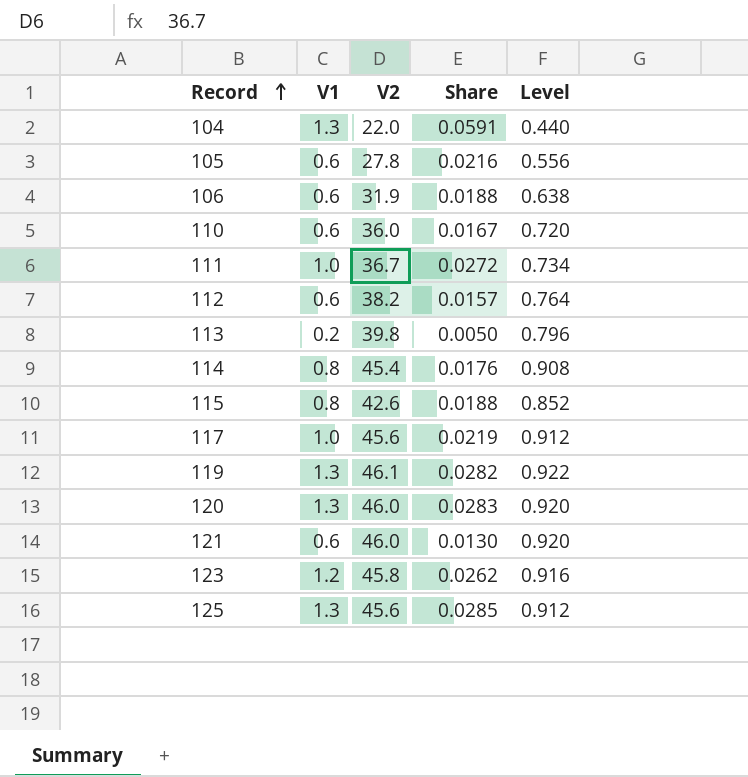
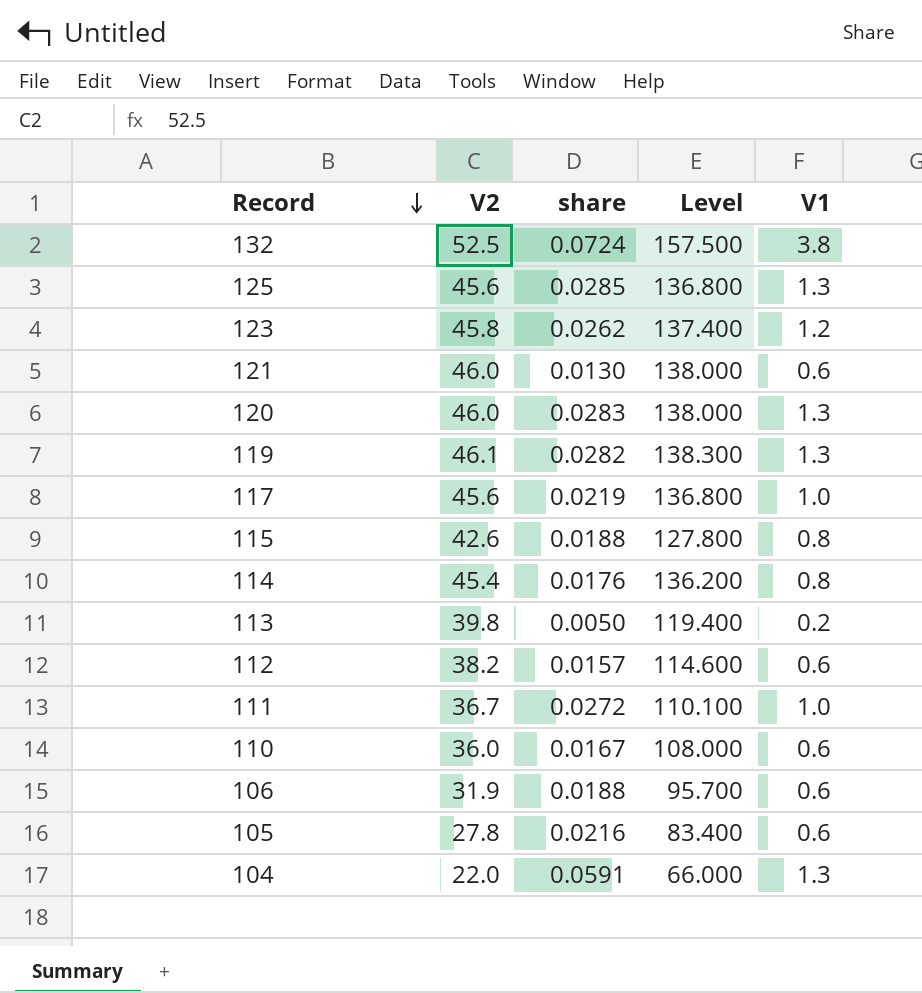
row order: Record ascending -> Record descending
column name: Share -> share
column Level | formula: [V2] * 0.02 -> [V2] * 3
column V1 | position: 2 -> 5
row 132: none -> 52.5 | 0.0724 | 157.500 | 3.8

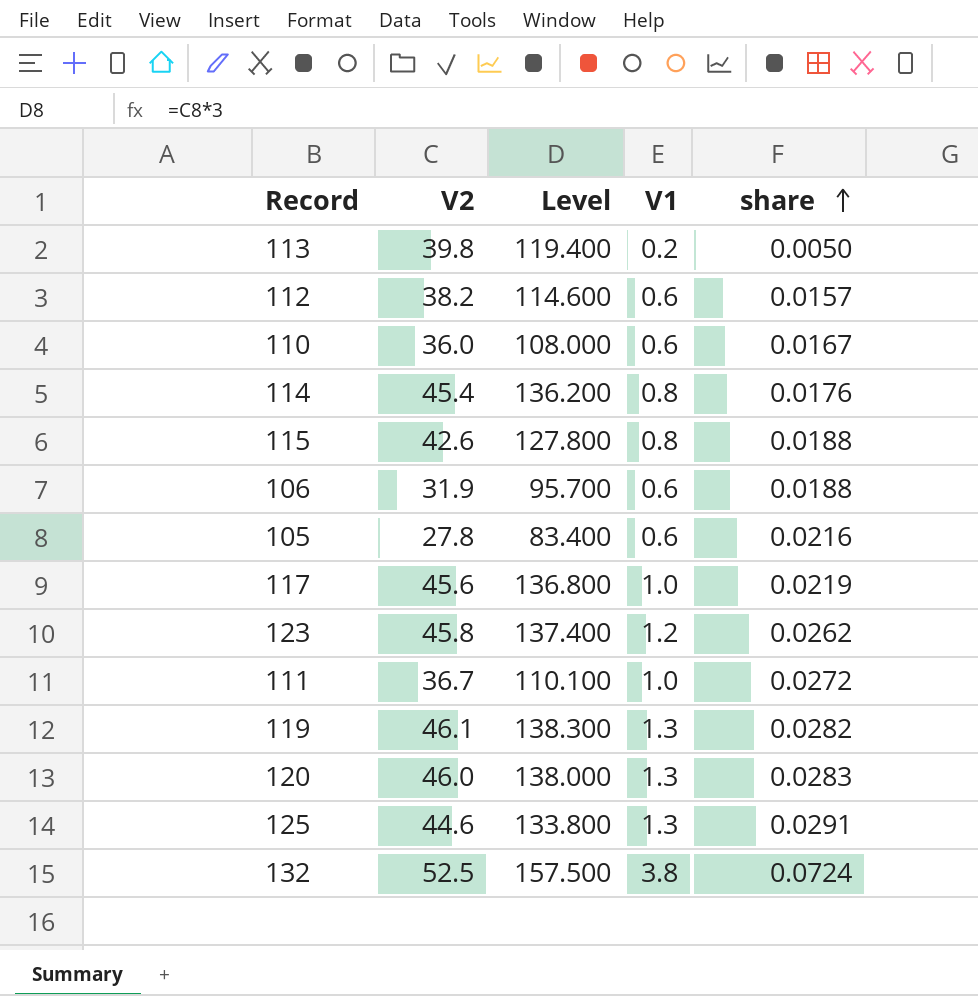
row order: Record descending -> share ascending
column share | position: 3 -> 5
row 121: 46.0 | 0.0130 | 138.000 | 0.6 -> none
row 104: 22.0 | 0.0591 | 66.000 | 1.3 -> none
125 | V2: 45.6 -> 44.6
125 | Level: 136.800 -> 133.800
125 | share: 0.0285 -> 0.0291

